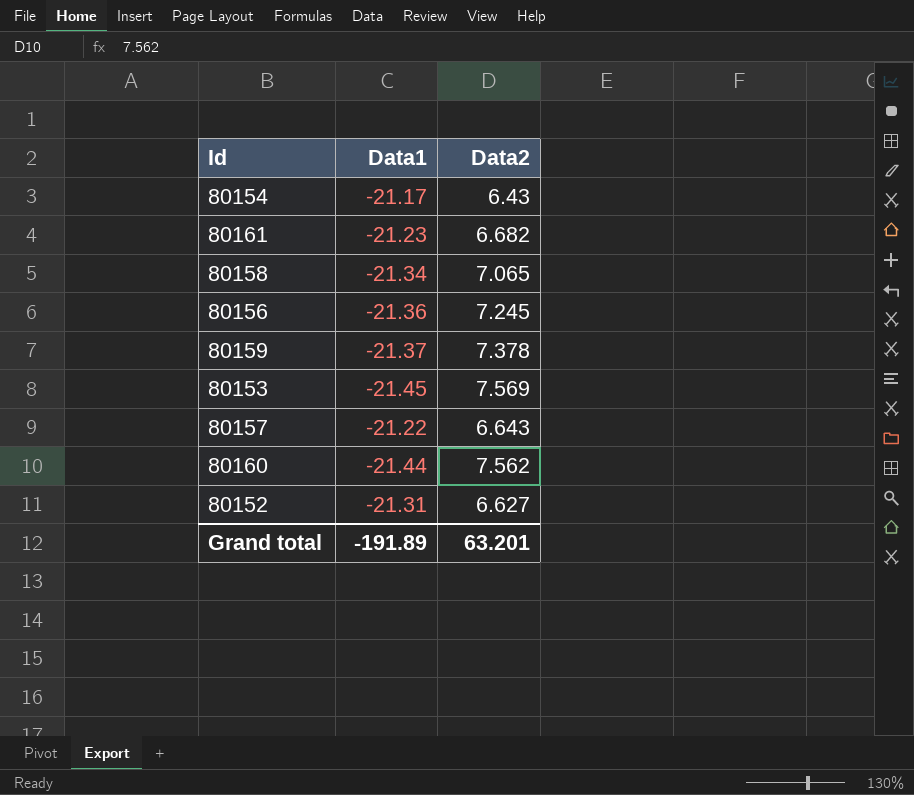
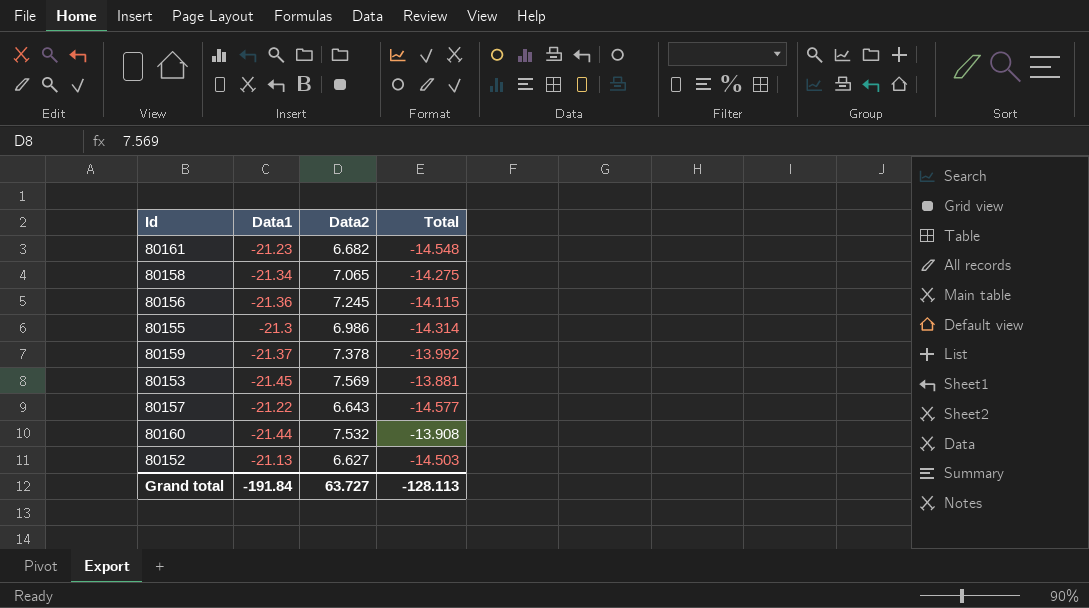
column Total | formula: none -> [Data1] + [Data2]
row 80154: -21.17 | 6.43 -> none
row 80155: none -> -21.3 | 6.986 | -14.314
80160 | Data2: 7.562 -> 7.532
80152 | Data1: -21.31 -> -21.13
Grand total | Data1: -191.89 -> -191.84
Grand total | Data2: 63.201 -> 63.727

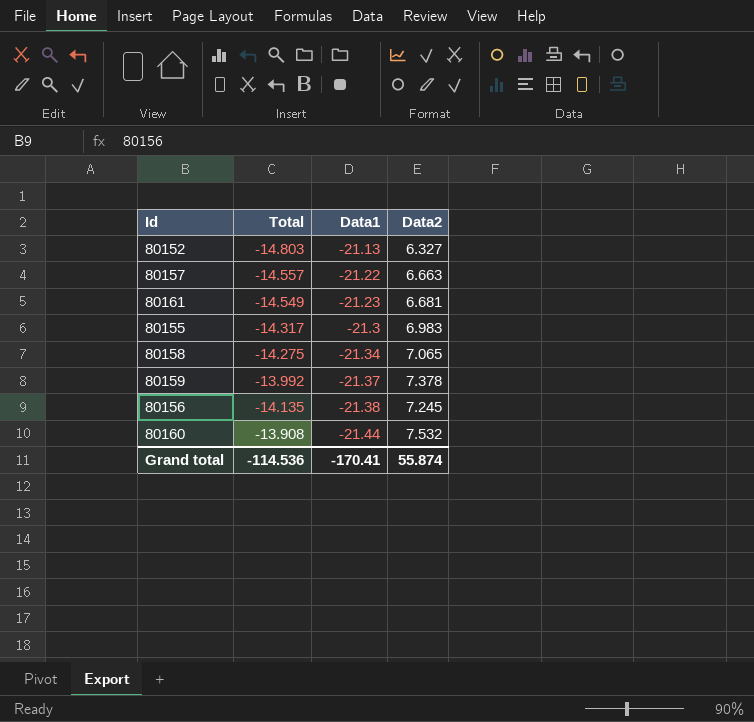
row order: none -> Data1 descending
column Total | position: 4 -> 2
row 80153: -21.45 | 7.569 | -13.881 -> none
80152 | Total: -14.503 -> -14.803
80152 | Data2: 6.627 -> 6.327
80157 | Total: -14.577 -> -14.557
80157 | Data2: 6.643 -> 6.663
80161 | Total: -14.548 -> -14.549
80161 | Data2: 6.682 -> 6.681
80155 | Total: -14.314 -> -14.317
80155 | Data2: 6.986 -> 6.983
80156 | Total: -14.115 -> -14.135
80156 | Data1: -21.36 -> -21.38
Grand total | Total: -128.113 -> -114.536
Grand total | Data1: -191.84 -> -170.41
Grand total | Data2: 63.727 -> 55.874

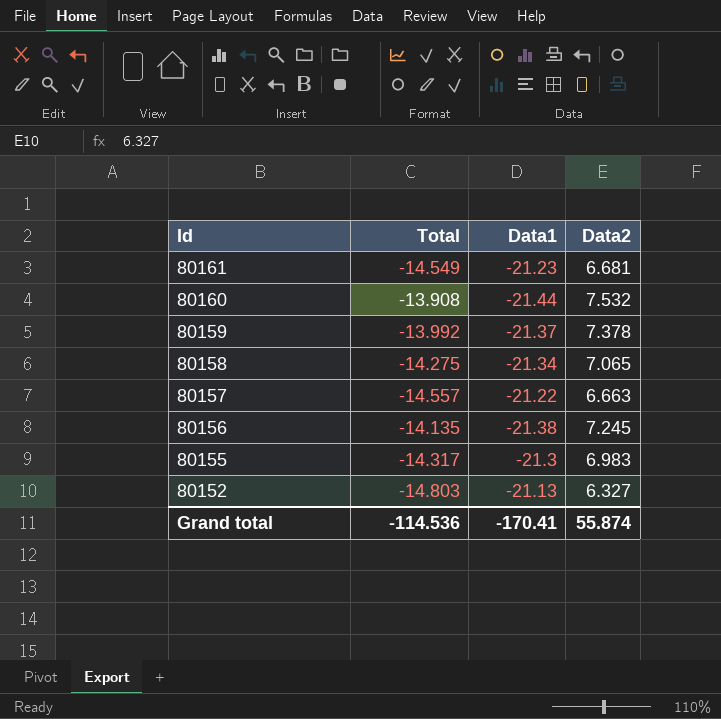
row order: Data1 descending -> Id descending

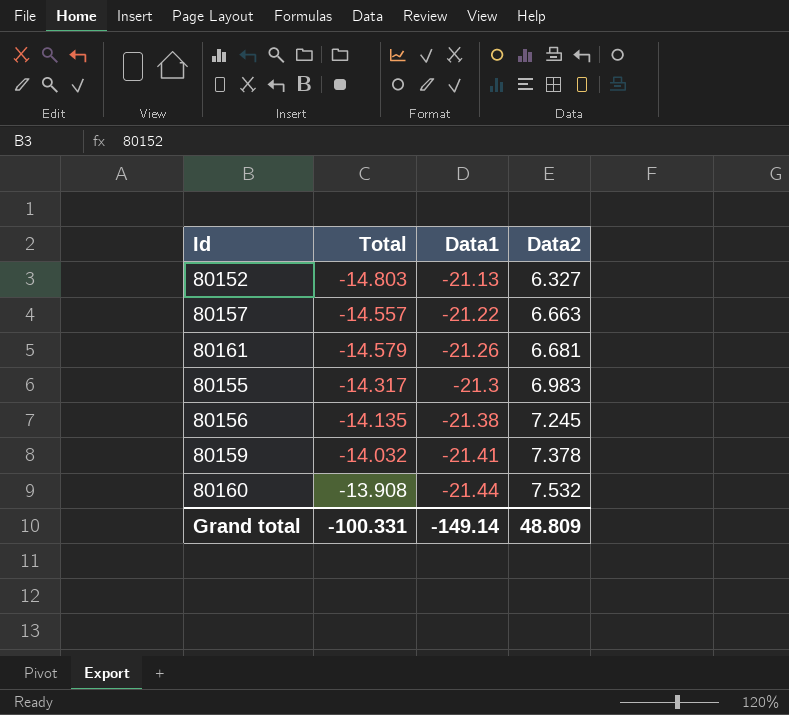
row order: Id descending -> Data1 descending
row 80158: -14.275 | -21.34 | 7.065 -> none
80161 | Total: -14.549 -> -14.579
80161 | Data1: -21.23 -> -21.26
80159 | Total: -13.992 -> -14.032
80159 | Data1: -21.37 -> -21.41
Grand total | Total: -114.536 -> -100.331
Grand total | Data1: -170.41 -> -149.14
Grand total | Data2: 55.874 -> 48.809

